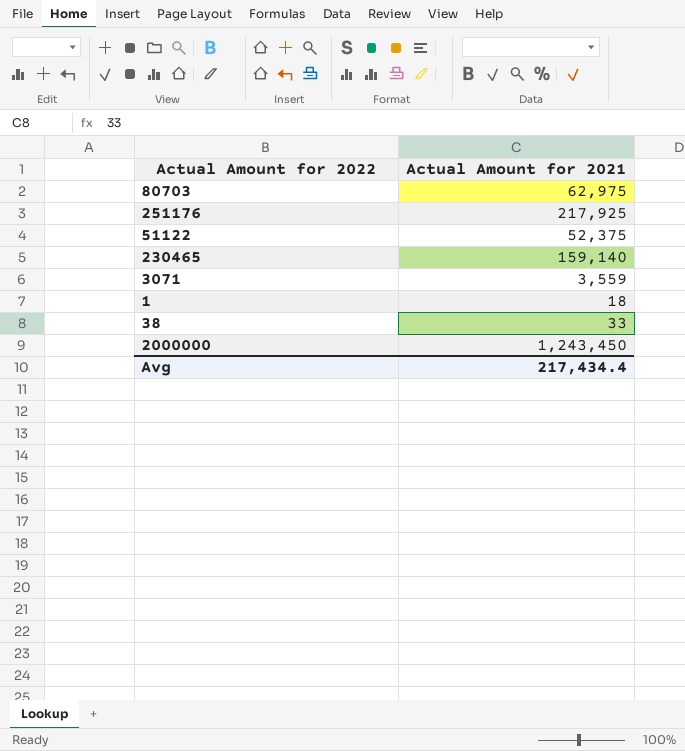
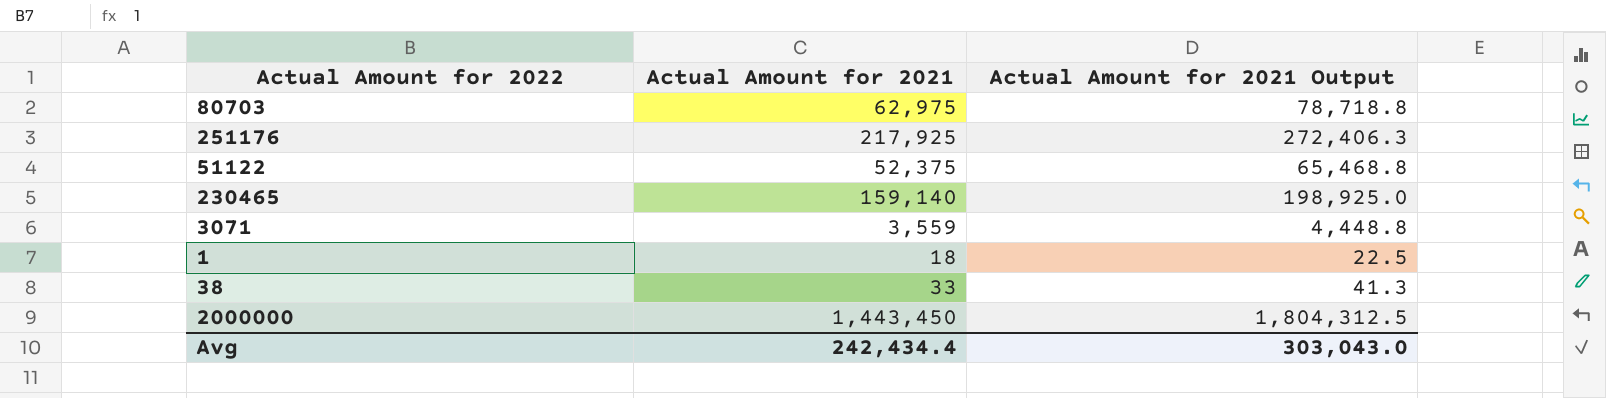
column Actual Amount for 2021 Output | formula: none -> [Actual Amount for 2021] * 1.25
2000000 | Actual Amount for 2021: 1,243,450 -> 1,443,450
Avg | Actual Amount for 2021: 217,434.4 -> 242,434.4

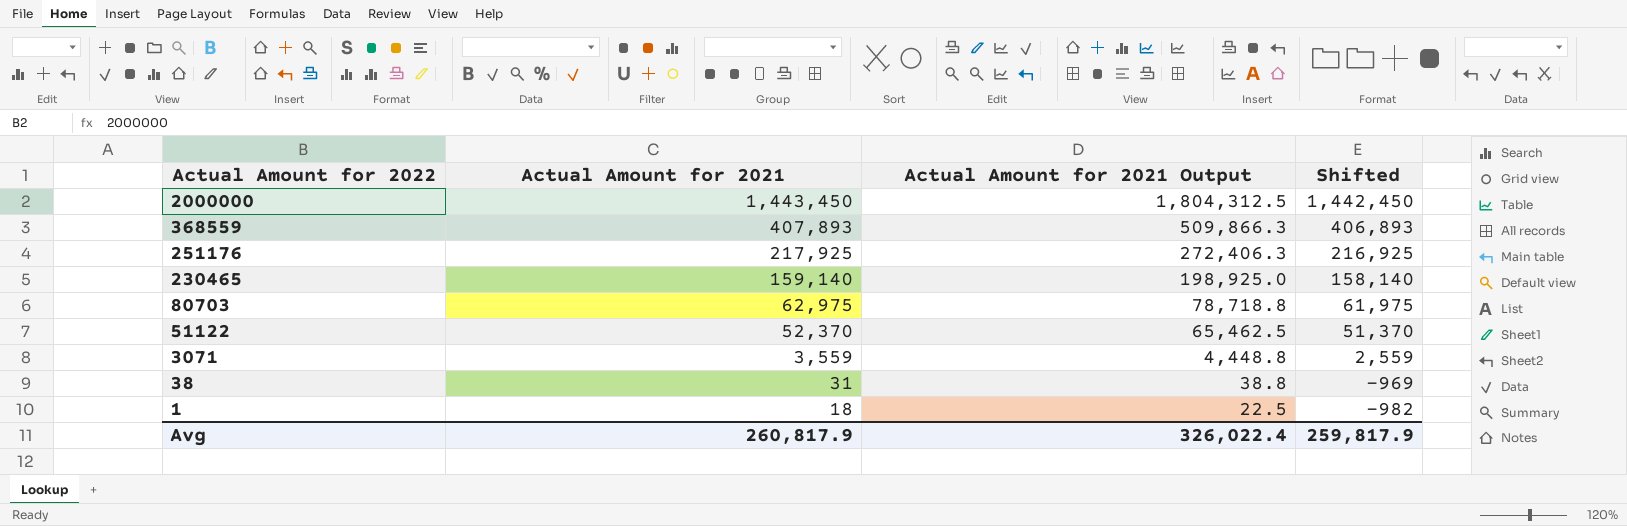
row order: none -> Actual Amount for 2022 descending
column Shifted | formula: none -> [Actual Amount for 2021] - 1000
row 368559: none -> 407,893 | 509,866.3 | 406,893
51122 | Actual Amount for 2021: 52,375 -> 52,370
51122 | Actual Amount for 2021 Output: 65,468.8 -> 65,462.5
38 | Actual Amount for 2021: 33 -> 31
38 | Actual Amount for 2021 Output: 41.3 -> 38.8
Avg | Actual Amount for 2021: 242,434.4 -> 260,817.9
Avg | Actual Amount for 2021 Output: 303,043.0 -> 326,022.4

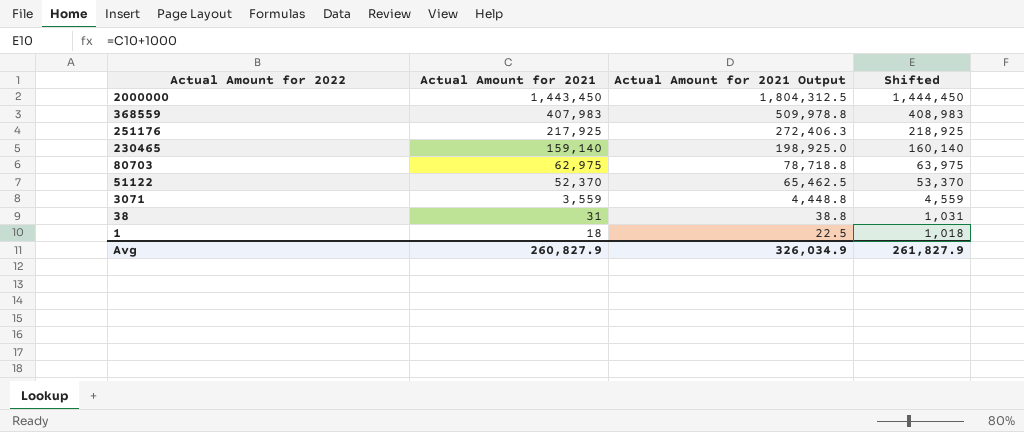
column Shifted | formula: [Actual Amount for 2021] - 1000 -> [Actual Amount for 2021] + 1000
368559 | Actual Amount for 2021: 407,893 -> 407,983
368559 | Actual Amount for 2021 Output: 509,866.3 -> 509,978.8
Avg | Actual Amount for 2021: 260,817.9 -> 260,827.9
Avg | Actual Amount for 2021 Output: 326,022.4 -> 326,034.9
Avg | Shifted: 259,817.9 -> 261,827.9

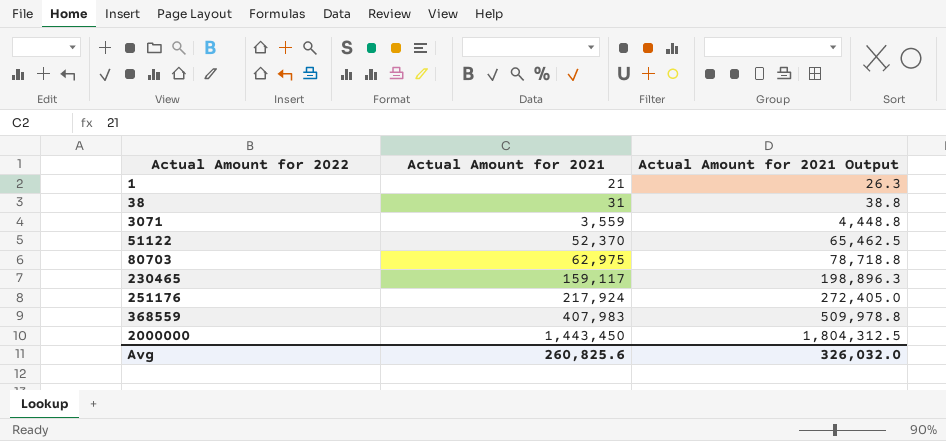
row order: Actual Amount for 2022 descending -> Actual Amount for 2022 ascending
column Shifted | formula: [Actual Amount for 2021] + 1000 -> none
1 | Actual Amount for 2021: 18 -> 21
1 | Actual Amount for 2021 Output: 22.5 -> 26.3
230465 | Actual Amount for 2021: 159,140 -> 159,117
230465 | Actual Amount for 2021 Output: 198,925.0 -> 198,896.3
251176 | Actual Amount for 2021: 217,925 -> 217,924
251176 | Actual Amount for 2021 Output: 272,406.3 -> 272,405.0
Avg | Actual Amount for 2021: 260,827.9 -> 260,825.6
Avg | Actual Amount for 2021 Output: 326,034.9 -> 326,032.0

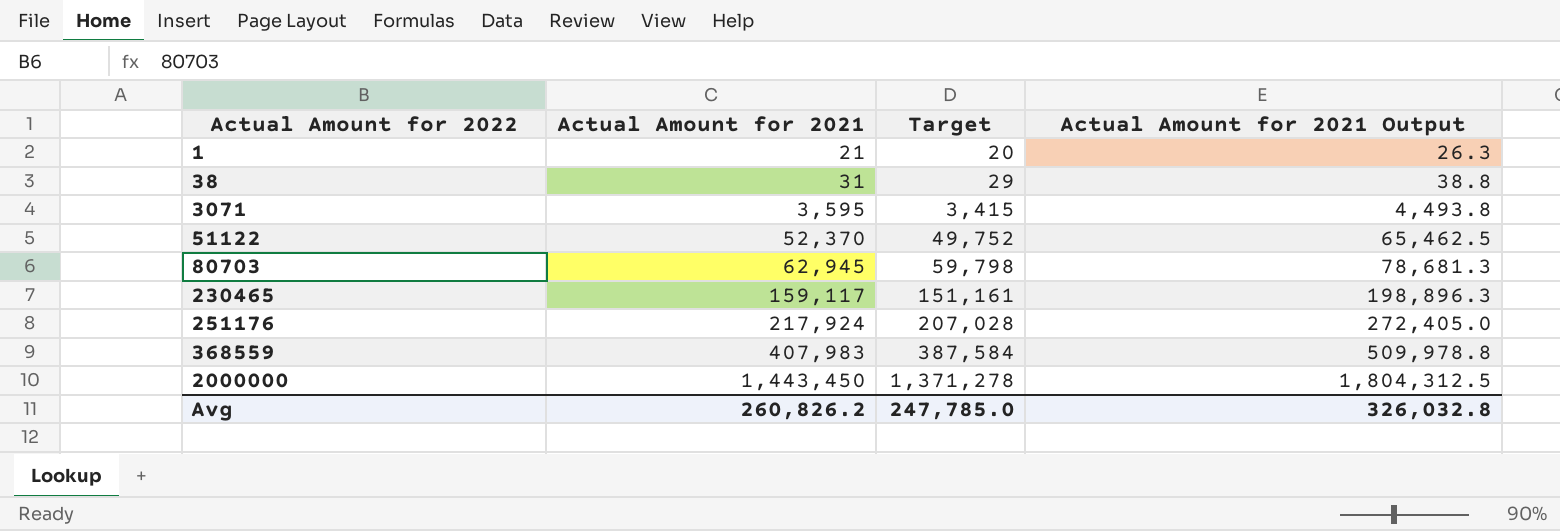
column Target | formula: none -> [Actual Amount for 2021] * 0.95
3071 | Actual Amount for 2021: 3,559 -> 3,595
3071 | Actual Amount for 2021 Output: 4,448.8 -> 4,493.8
80703 | Actual Amount for 2021: 62,975 -> 62,945
80703 | Actual Amount for 2021 Output: 78,718.8 -> 78,681.3
Avg | Actual Amount for 2021: 260,825.6 -> 260,826.2
Avg | Actual Amount for 2021 Output: 326,032.0 -> 326,032.8

